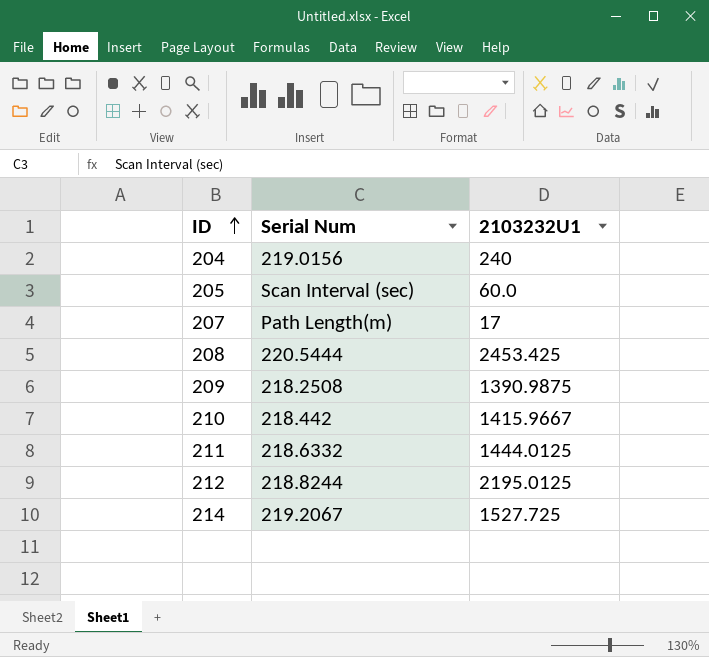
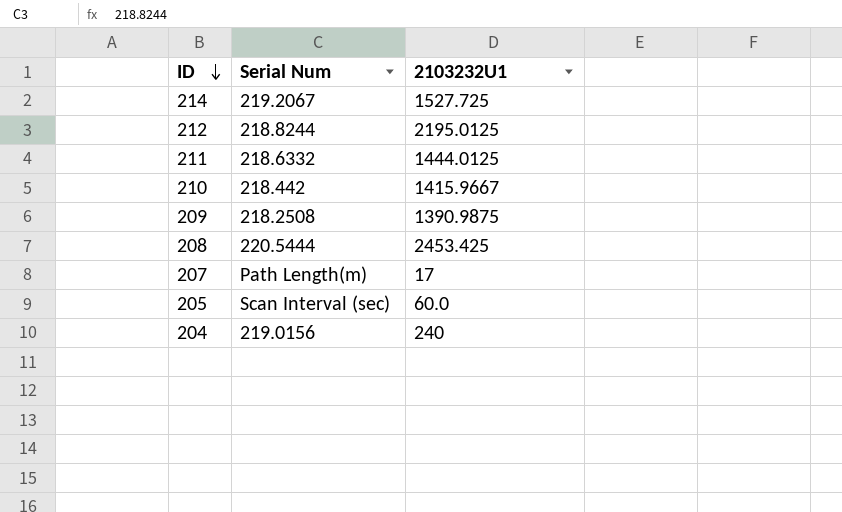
row order: ID ascending -> ID descending

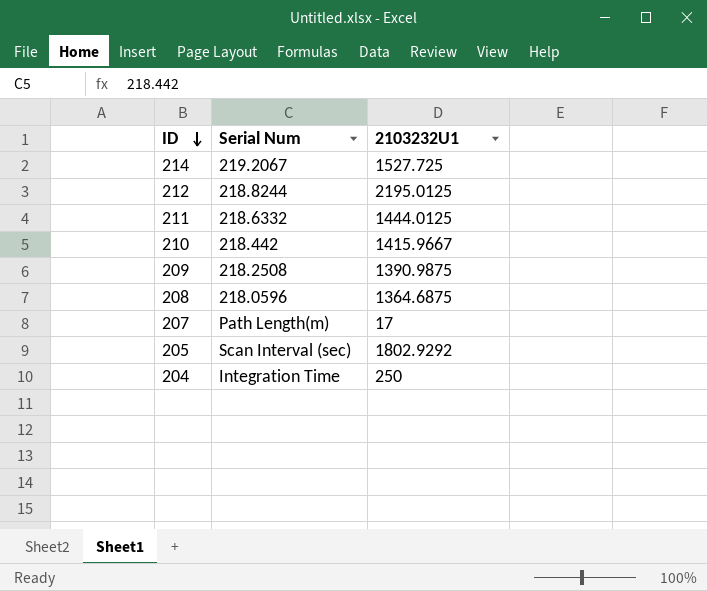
208 | Serial Num: 220.5444 -> 218.0596
208 | 2103232U1: 2453.425 -> 1364.6875
205 | 2103232U1: 60.0 -> 1802.9292
204 | Serial Num: 219.0156 -> Integration Time
204 | 2103232U1: 240 -> 250

